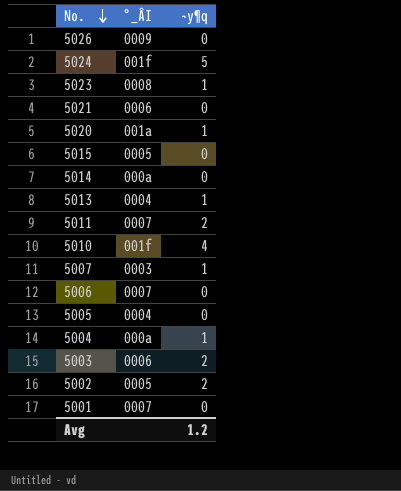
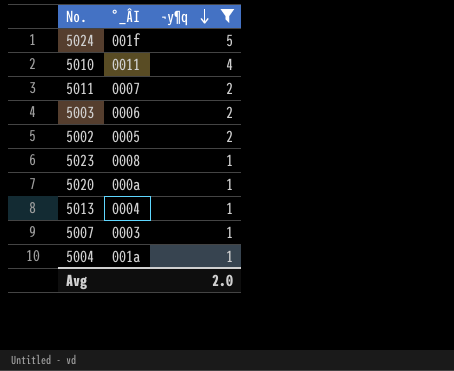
filter: none -> ¬y¶q != 0
row order: No. descending -> ¬y¶q descending
5010 | °_ÂI: 001f -> 0011
5020 | °_ÂI: 001a -> 000a
5004 | °_ÂI: 000a -> 001a
Avg | ¬y¶q: 1.2 -> 2.0

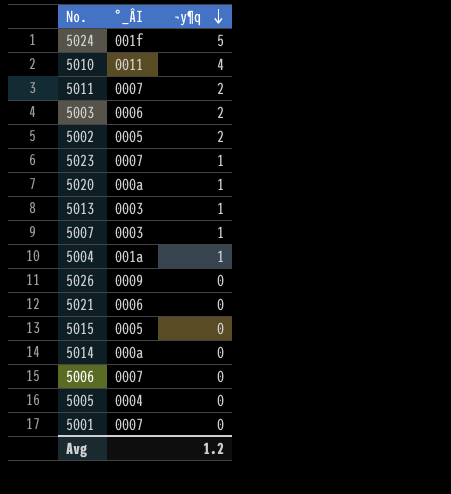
filter: ¬y¶q != 0 -> none
5023 | °_ÂI: 0008 -> 0007
5013 | °_ÂI: 0004 -> 0003
Avg | ¬y¶q: 2.0 -> 1.2

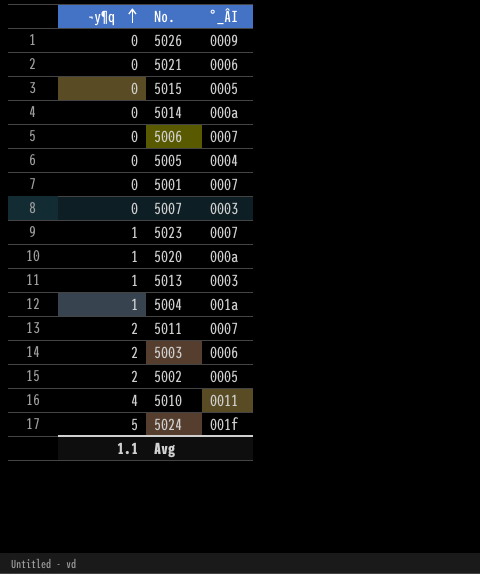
row order: ¬y¶q descending -> ¬y¶q ascending
column ¬y¶q | position: 3 -> 1
5007 | ¬y¶q: 1 -> 0
Avg | ¬y¶q: 1.2 -> 1.1

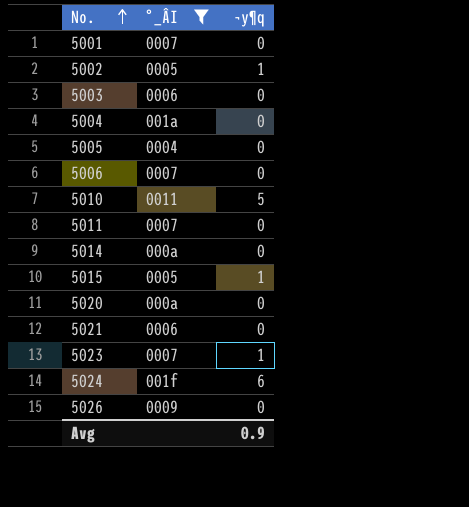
filter: none -> °_ÂI != 0003
row order: ¬y¶q ascending -> No. ascending
column ¬y¶q | position: 1 -> 3
5002 | ¬y¶q: 2 -> 1
5003 | ¬y¶q: 2 -> 0
5004 | ¬y¶q: 1 -> 0
5010 | ¬y¶q: 4 -> 5
5011 | ¬y¶q: 2 -> 0
5015 | ¬y¶q: 0 -> 1
5020 | ¬y¶q: 1 -> 0
5024 | ¬y¶q: 5 -> 6
Avg | ¬y¶q: 1.1 -> 0.9

